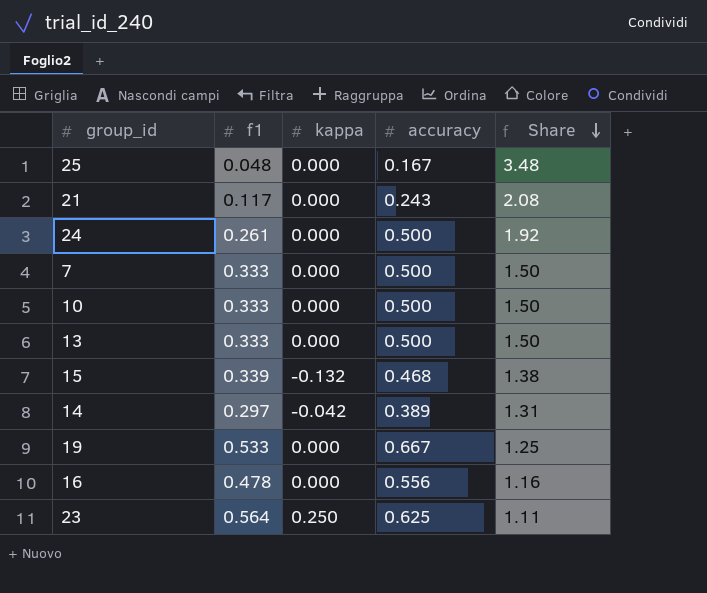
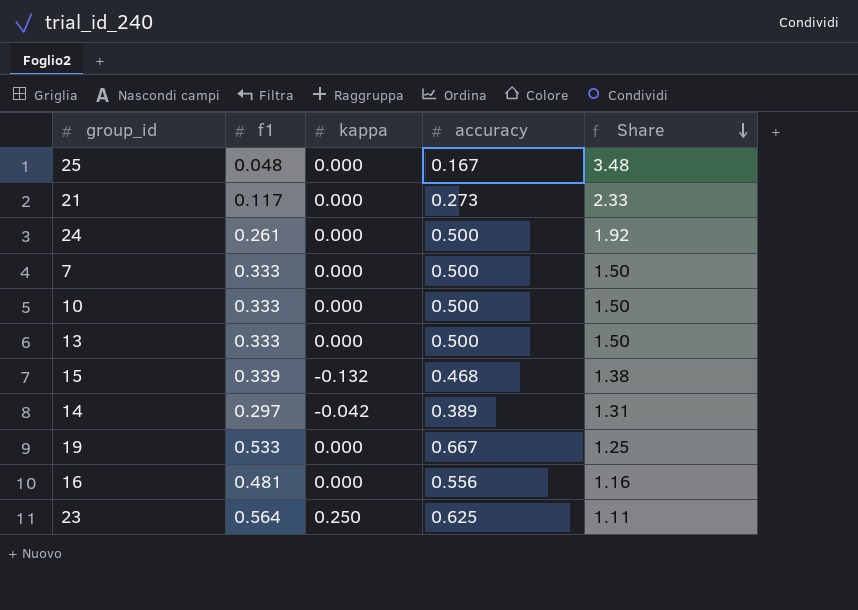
21 | accuracy: 0.243 -> 0.273
21 | Share: 2.08 -> 2.33
16 | f1: 0.478 -> 0.481

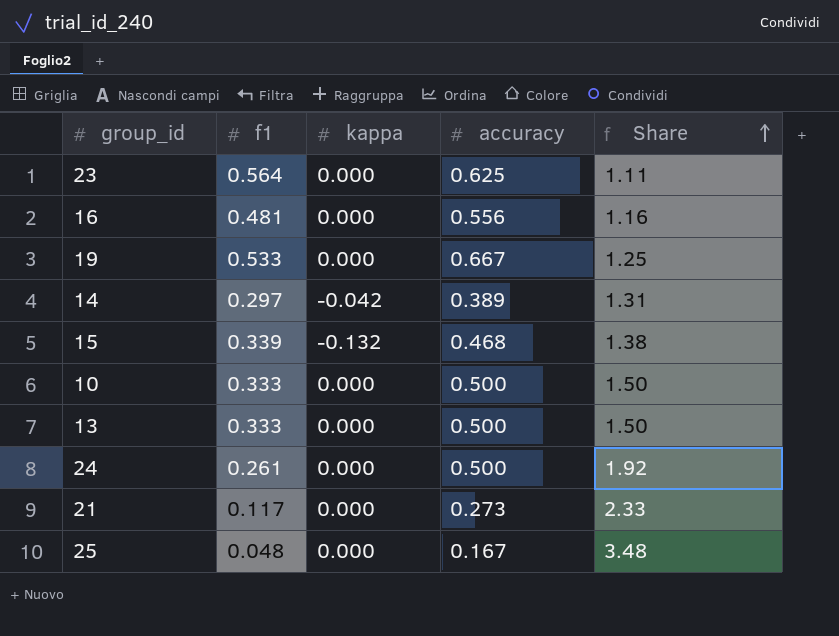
row order: Share descending -> Share ascending
row 7: 0.333 | 0.000 | 0.500 | 1.50 -> none
23 | kappa: 0.250 -> 0.000

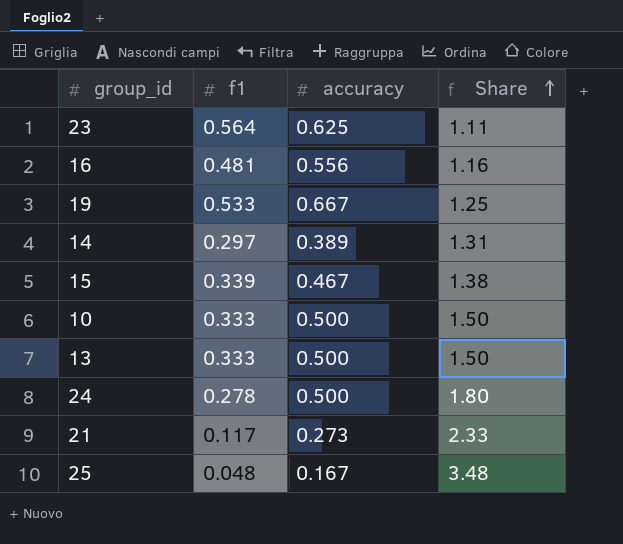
column kappa | position: 3 -> none
15 | accuracy: 0.468 -> 0.467
24 | f1: 0.261 -> 0.278
24 | Share: 1.92 -> 1.80

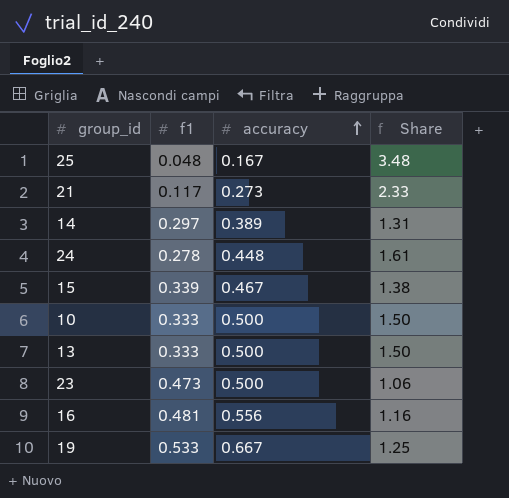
row order: Share ascending -> accuracy ascending
24 | accuracy: 0.500 -> 0.448
24 | Share: 1.80 -> 1.61
23 | f1: 0.564 -> 0.473
23 | accuracy: 0.625 -> 0.500
23 | Share: 1.11 -> 1.06

